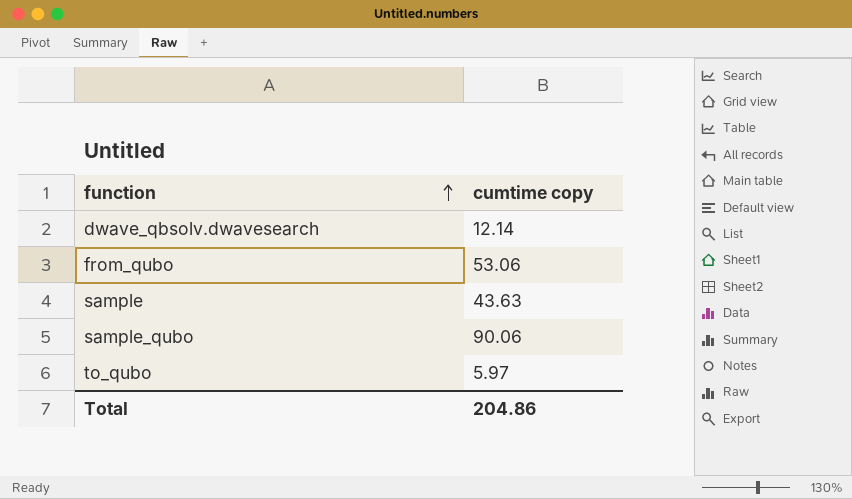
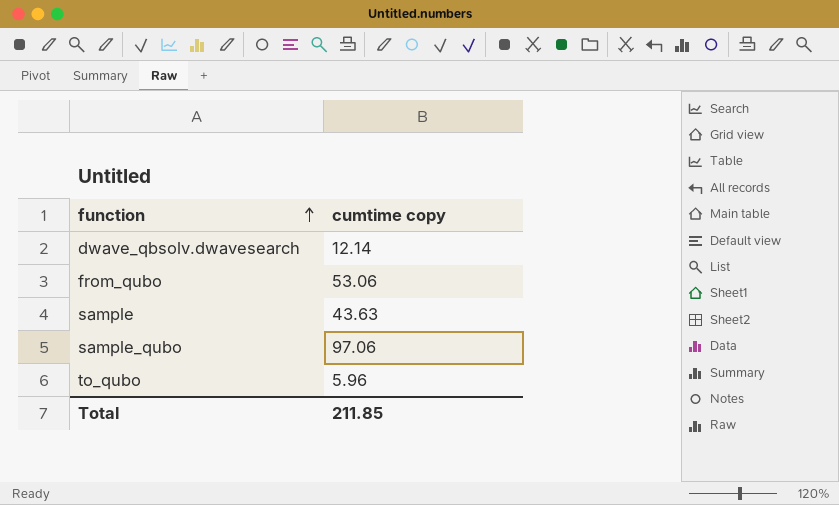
sample_qubo | cumtime copy: 90.06 -> 97.06
to_qubo | cumtime copy: 5.97 -> 5.96
Total | cumtime copy: 204.86 -> 211.85

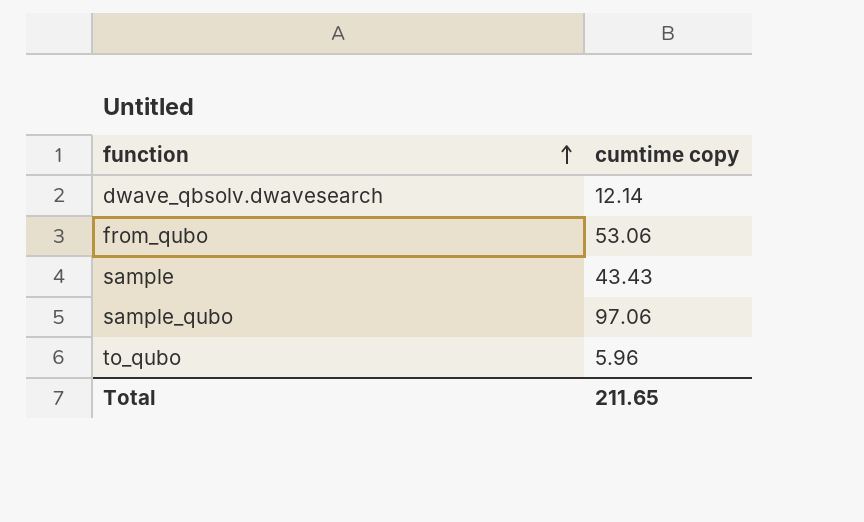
sample | cumtime copy: 43.63 -> 43.43
Total | cumtime copy: 211.85 -> 211.65

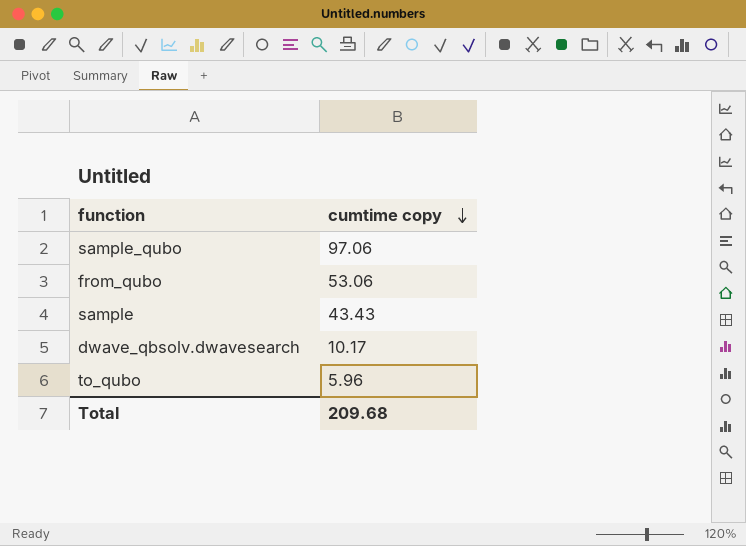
row order: function ascending -> cumtime copy descending
dwave_qbsolv.dwavesearch | cumtime copy: 12.14 -> 10.17
Total | cumtime copy: 211.65 -> 209.68

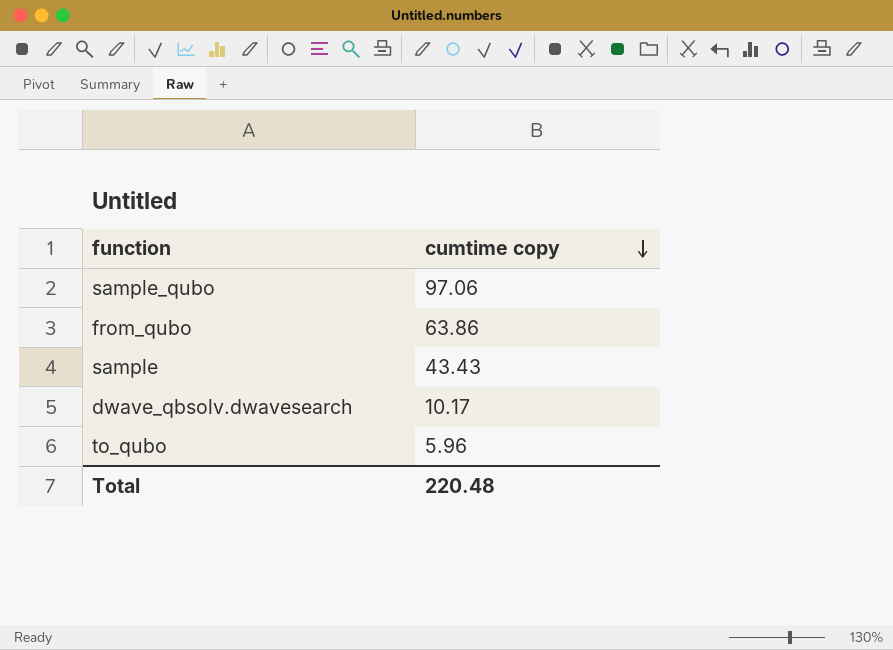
from_qubo | cumtime copy: 53.06 -> 63.86
Total | cumtime copy: 209.68 -> 220.48

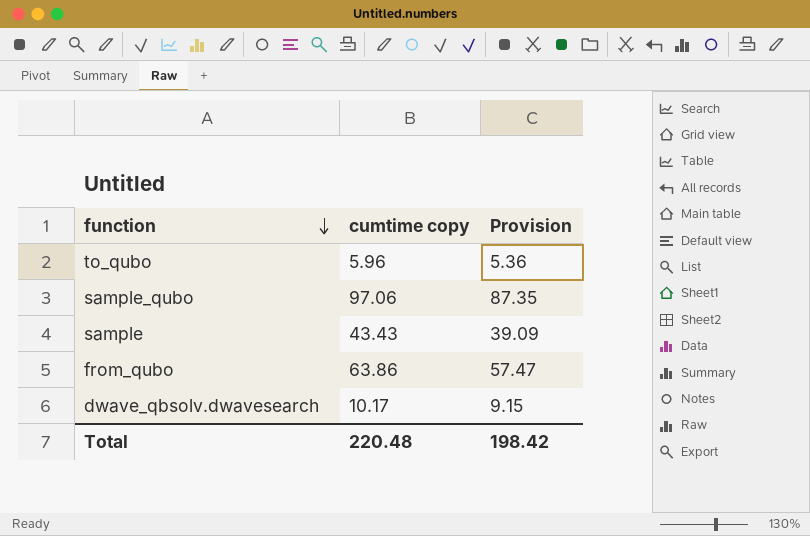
row order: cumtime copy descending -> function descending
column Provision | formula: none -> [cumtime copy] * 0.9

